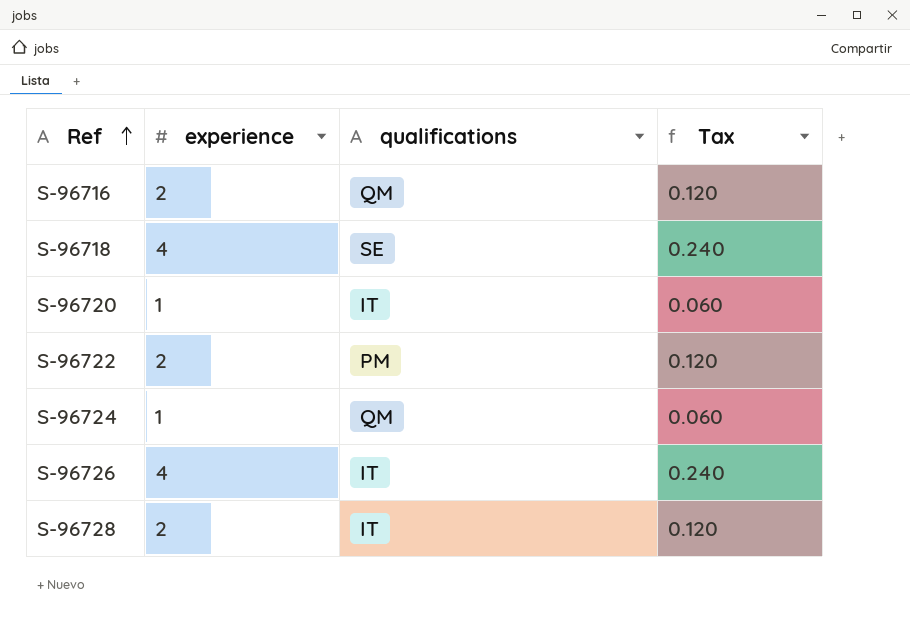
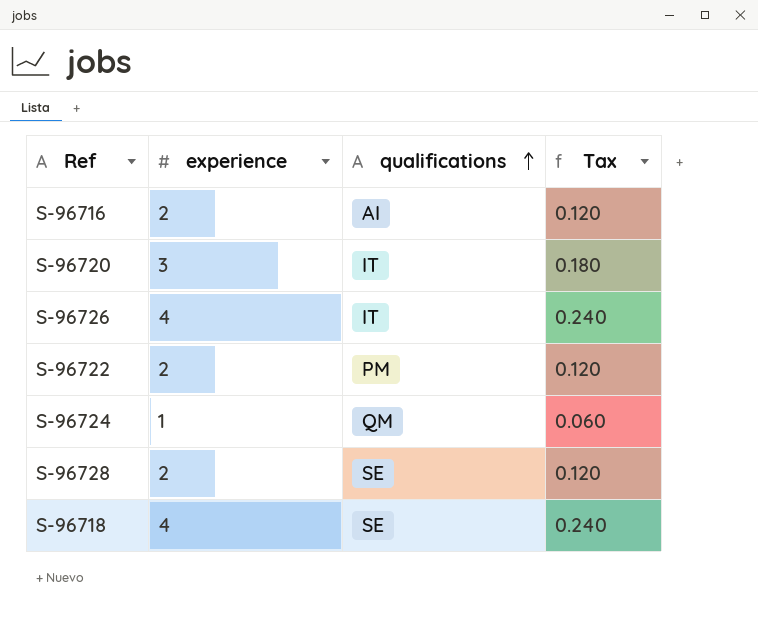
row order: Ref ascending -> qualifications ascending
S-96716 | qualifications: QM -> AI
S-96720 | experience: 1 -> 3
S-96720 | Tax: 0.060 -> 0.180
S-96728 | qualifications: IT -> SE

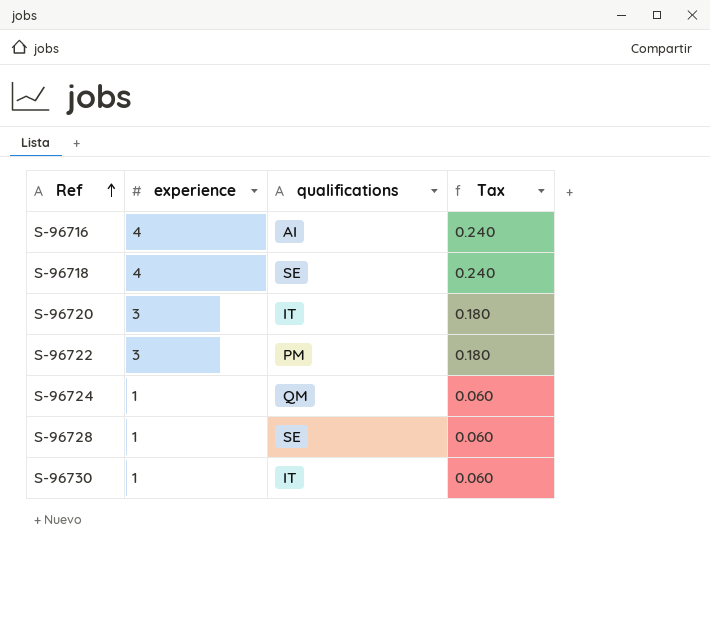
row order: qualifications ascending -> Ref ascending
row S-96726: 4 | IT | 0.240 -> none
S-96716 | experience: 2 -> 4
S-96716 | Tax: 0.120 -> 0.240
S-96722 | experience: 2 -> 3
S-96722 | Tax: 0.120 -> 0.180
S-96728 | experience: 2 -> 1
S-96728 | Tax: 0.120 -> 0.060
row S-96730: none -> 1 | IT | 0.060

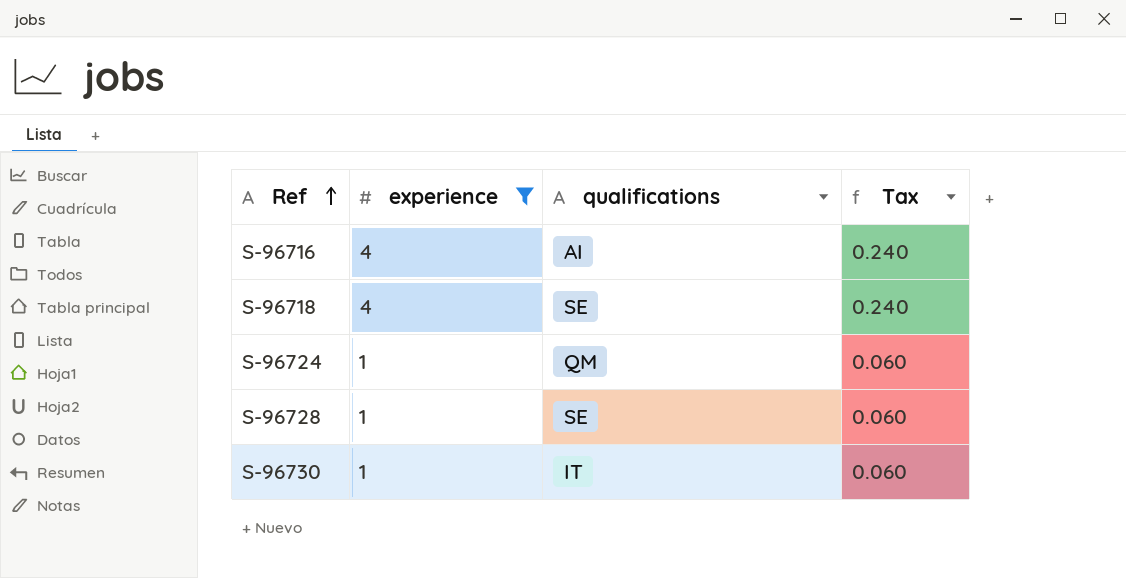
filter: none -> experience != 3

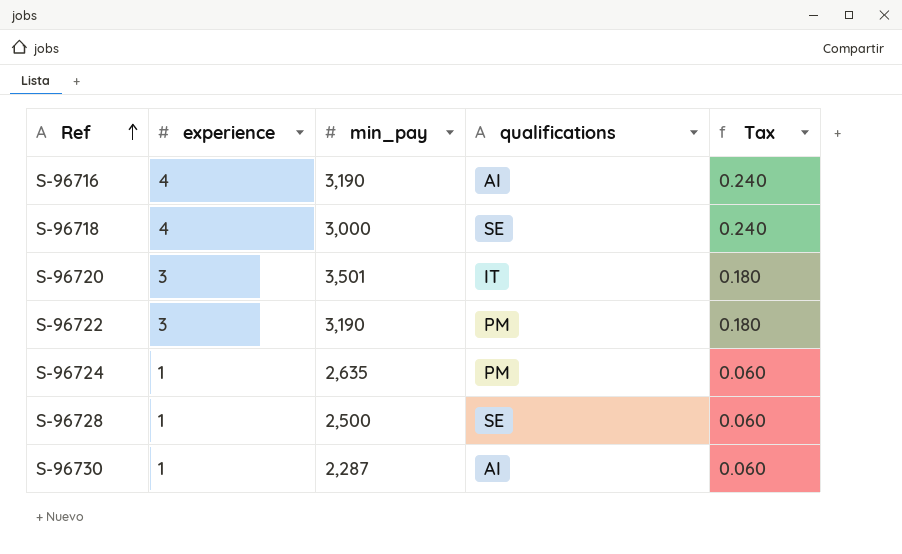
filter: experience != 3 -> none
column min_pay | position: none -> 3
S-96724 | qualifications: QM -> PM
S-96730 | qualifications: IT -> AI

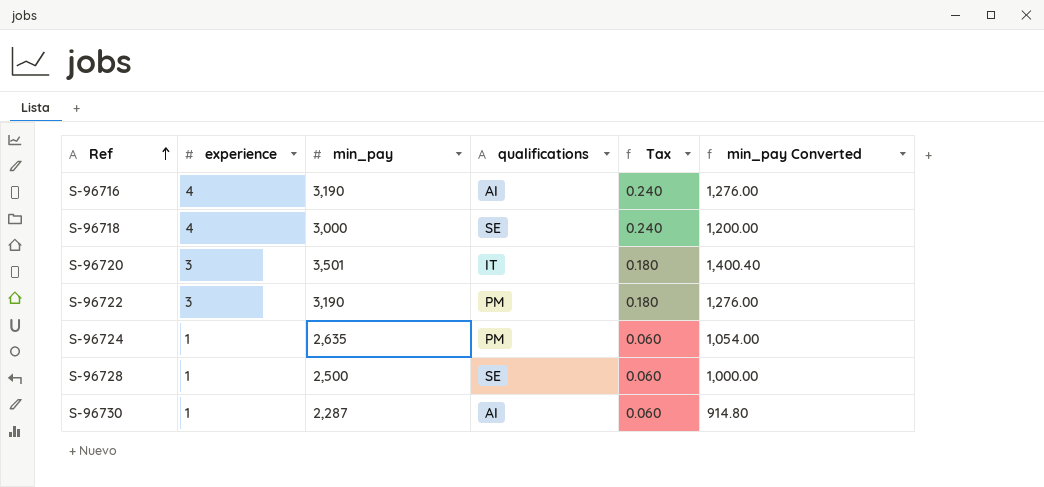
column min_pay Converted | formula: none -> [min_pay] * 0.4

